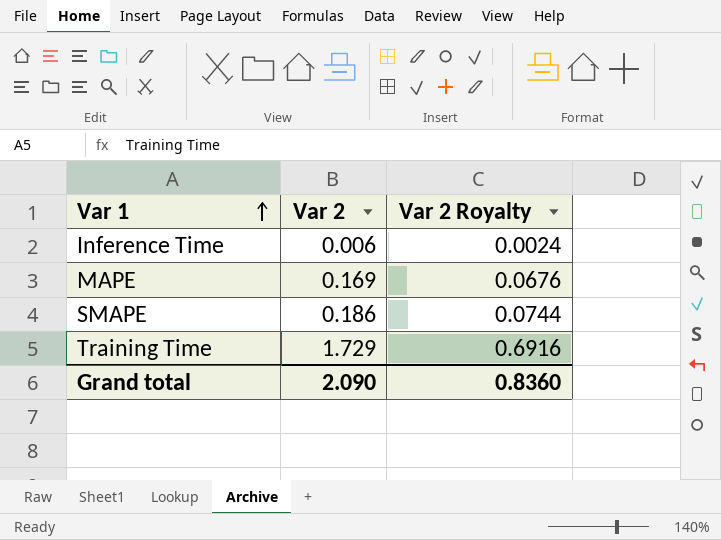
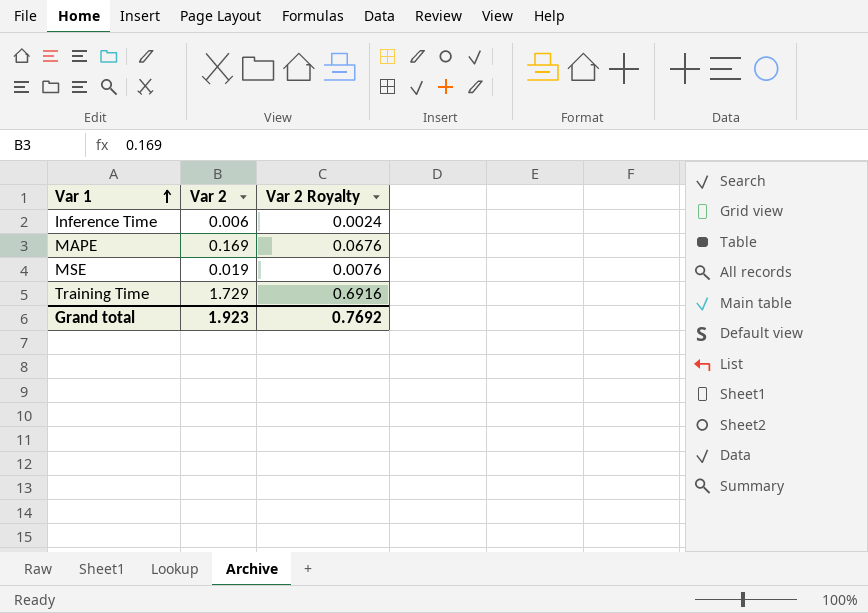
row SMAPE: 0.186 | 0.0744 -> none
row MSE: none -> 0.019 | 0.0076
Grand total | Var 2: 2.090 -> 1.923
Grand total | Var 2 Royalty: 0.8360 -> 0.7692

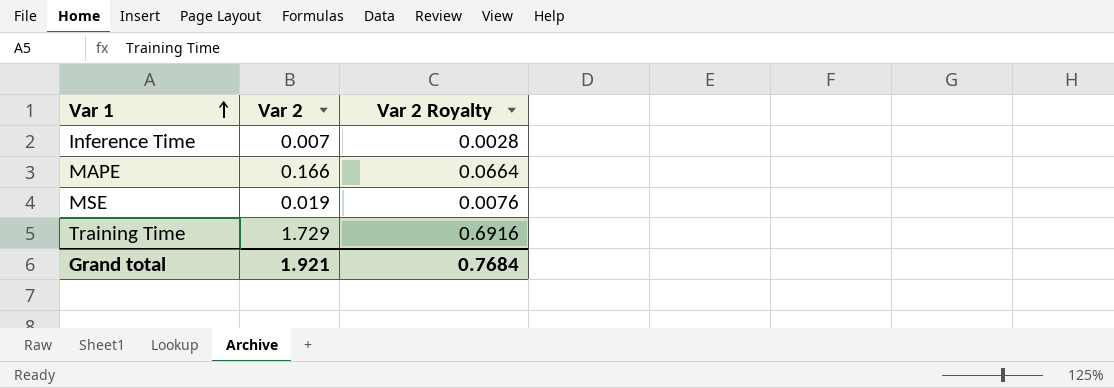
Inference Time | Var 2: 0.006 -> 0.007
Inference Time | Var 2 Royalty: 0.0024 -> 0.0028
MAPE | Var 2: 0.169 -> 0.166
MAPE | Var 2 Royalty: 0.0676 -> 0.0664
Grand total | Var 2: 1.923 -> 1.921
Grand total | Var 2 Royalty: 0.7692 -> 0.7684

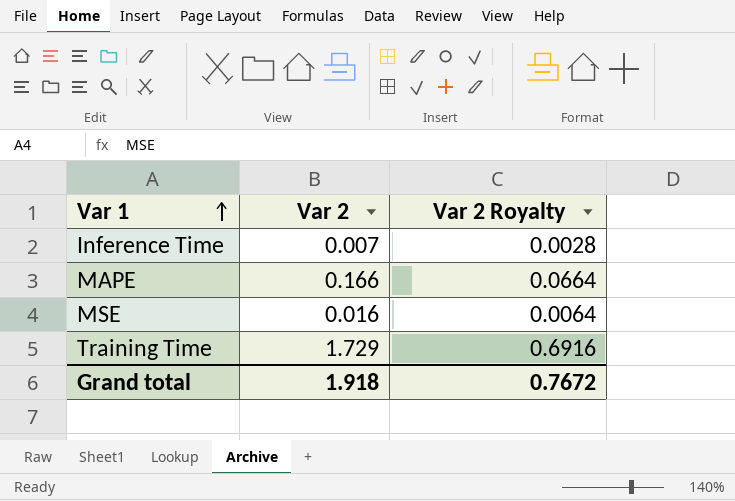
MSE | Var 2: 0.019 -> 0.016
MSE | Var 2 Royalty: 0.0076 -> 0.0064
Grand total | Var 2: 1.921 -> 1.918
Grand total | Var 2 Royalty: 0.7684 -> 0.7672

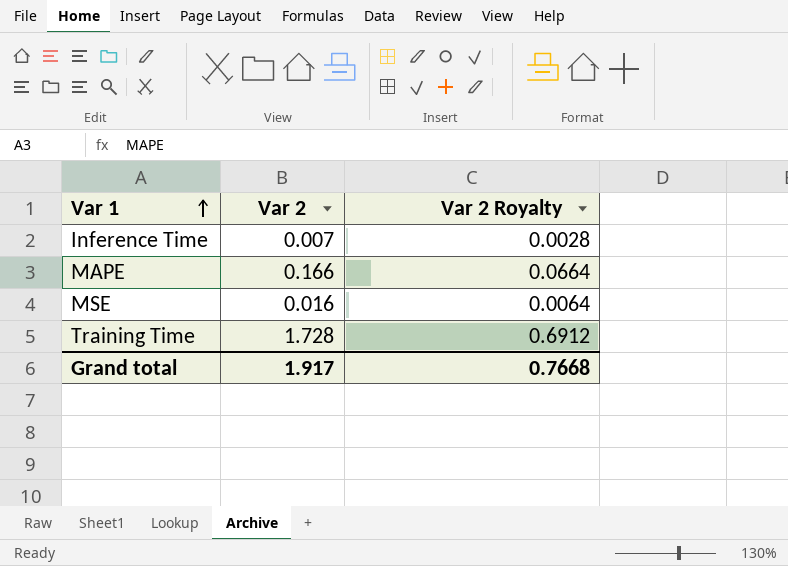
Training Time | Var 2: 1.729 -> 1.728
Training Time | Var 2 Royalty: 0.6916 -> 0.6912
Grand total | Var 2: 1.918 -> 1.917
Grand total | Var 2 Royalty: 0.7672 -> 0.7668

